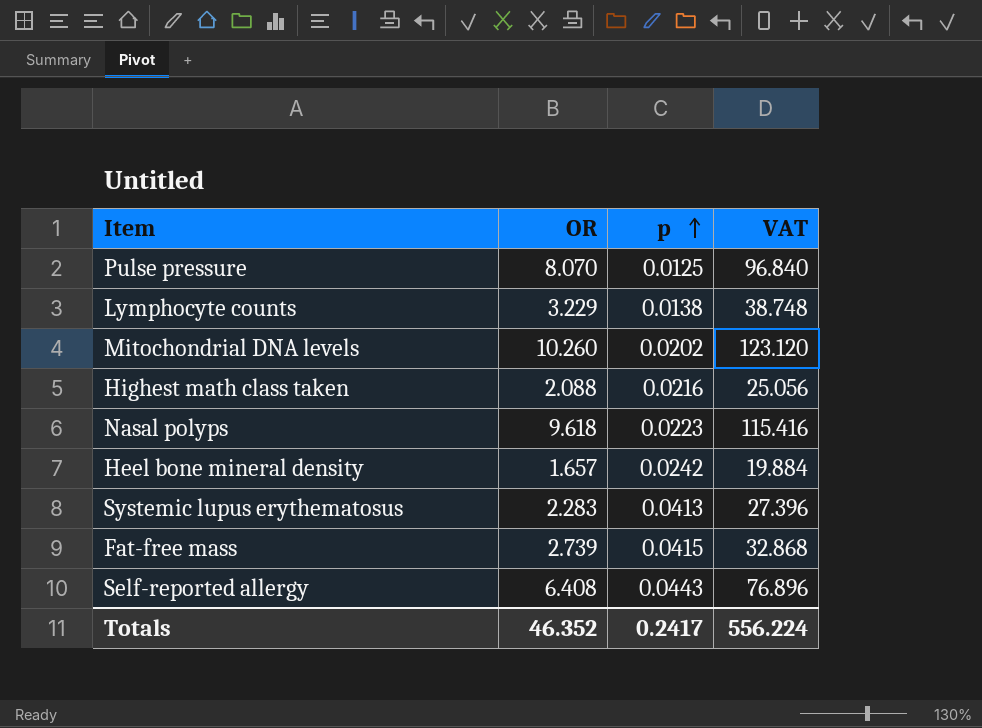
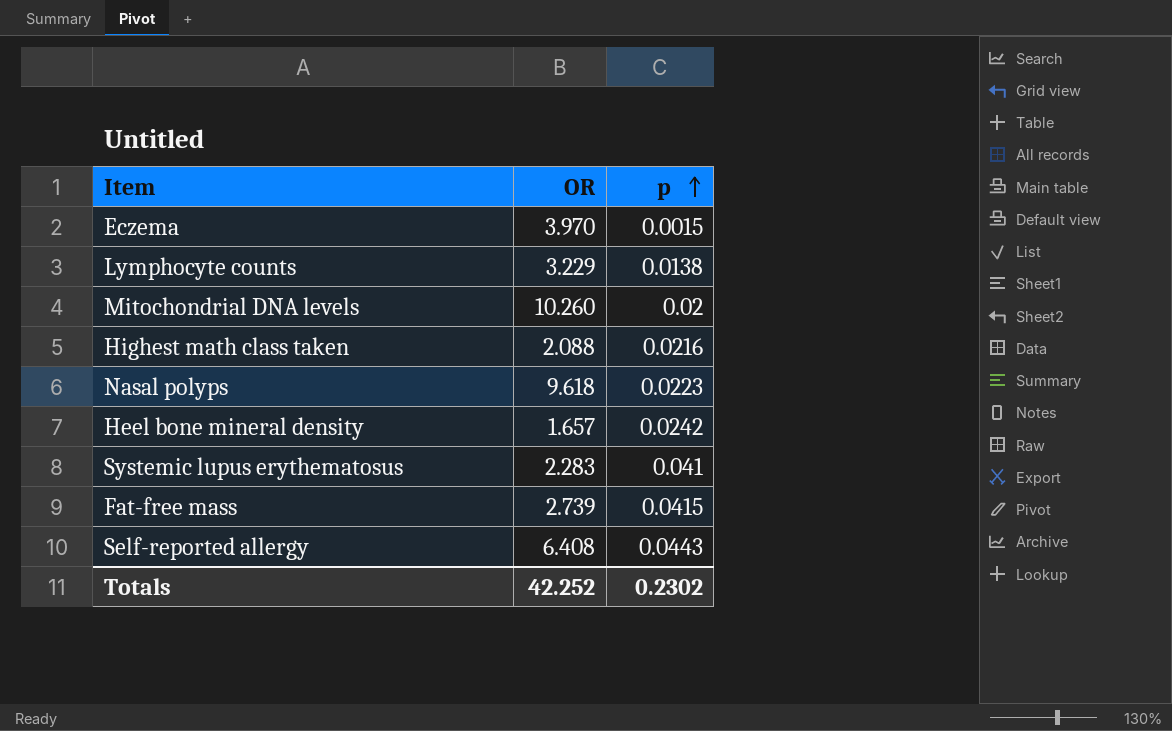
column VAT | formula: [OR] * 12 -> none
row Pulse pressure: 8.070 | 0.0125 | 96.840 -> none
row Eczema: none -> 3.970 | 0.0015
Mitochondrial DNA levels | p: 0.0202 -> 0.02
Systemic lupus erythematosus | p: 0.0413 -> 0.041
Totals | OR: 46.352 -> 42.252
Totals | p: 0.2417 -> 0.2302

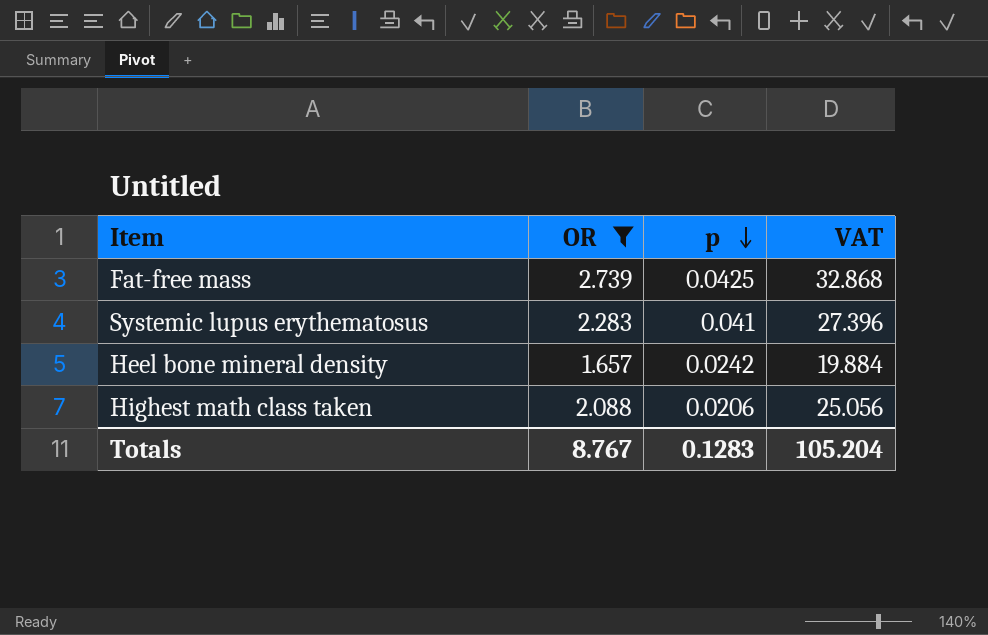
filter: none -> OR <= 2.739
row order: p ascending -> p descending
column VAT | formula: none -> [OR] * 12
Fat-free mass | p: 0.0415 -> 0.0425
Highest math class taken | p: 0.0216 -> 0.0206
Totals | OR: 42.252 -> 8.767
Totals | p: 0.2302 -> 0.1283

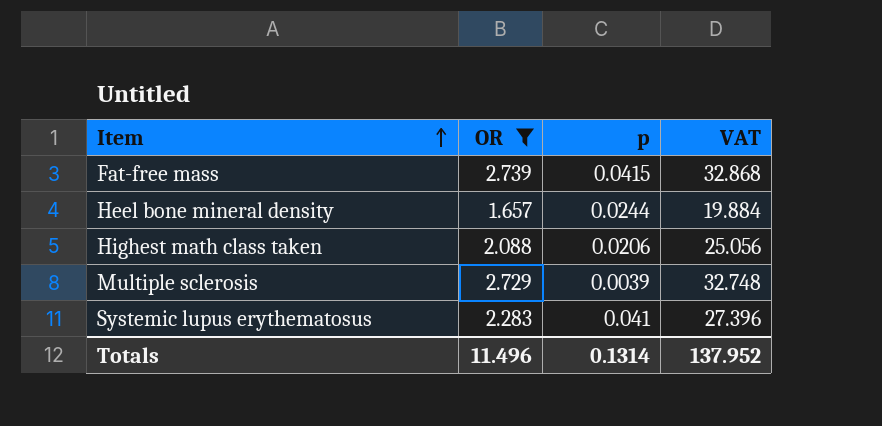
row order: p descending -> Item ascending
Fat-free mass | p: 0.0425 -> 0.0415
Heel bone mineral density | p: 0.0242 -> 0.0244
row Multiple sclerosis: none -> 2.729 | 0.0039 | 32.748
Totals | OR: 8.767 -> 11.496
Totals | p: 0.1283 -> 0.1314
Totals | VAT: 105.204 -> 137.952

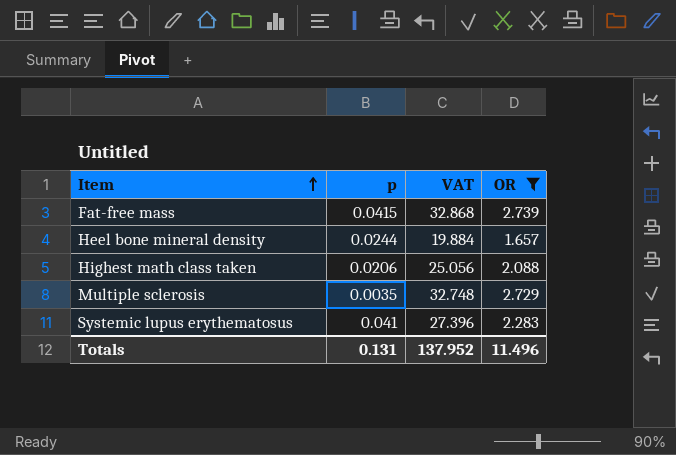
column OR | position: 2 -> 4
Multiple sclerosis | p: 0.0039 -> 0.0035
Totals | p: 0.1314 -> 0.131

